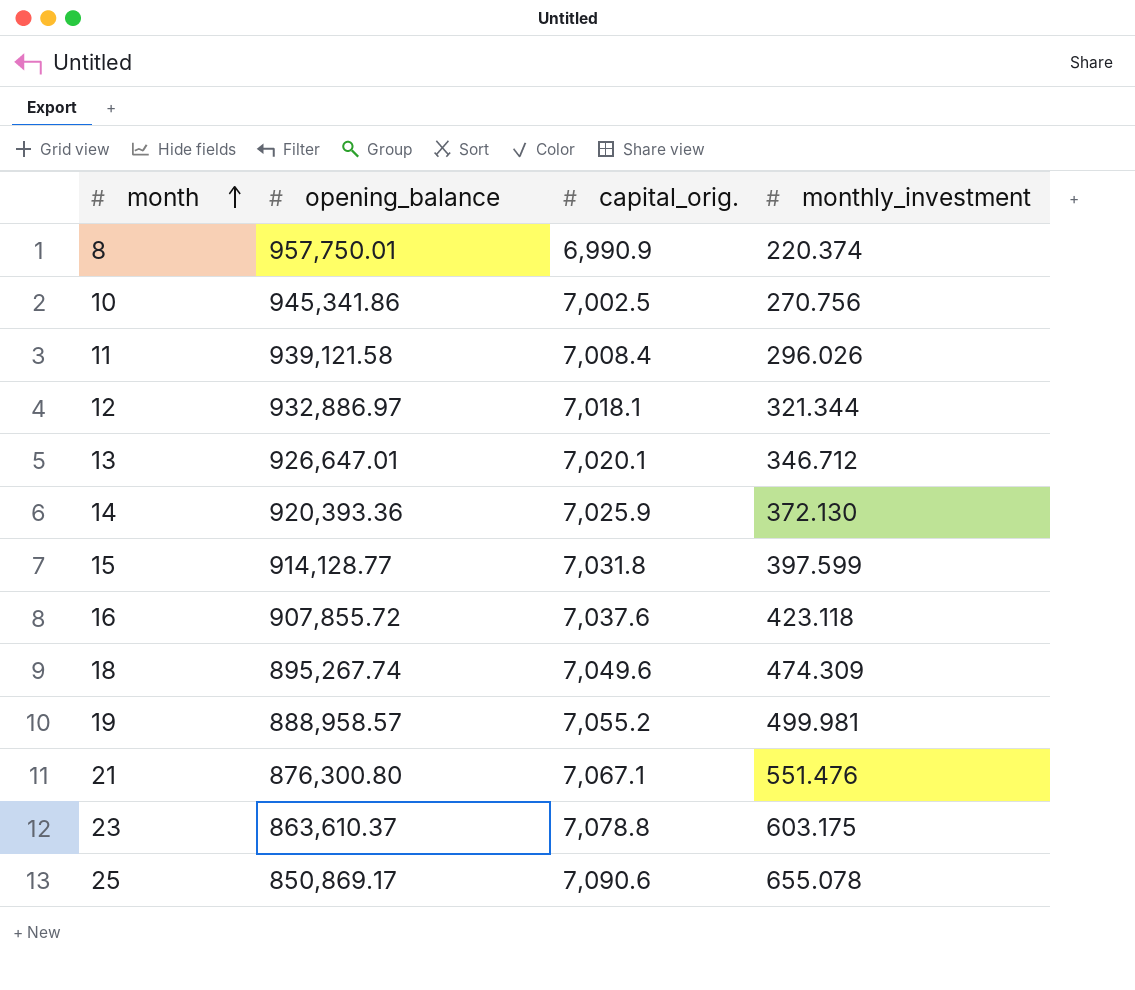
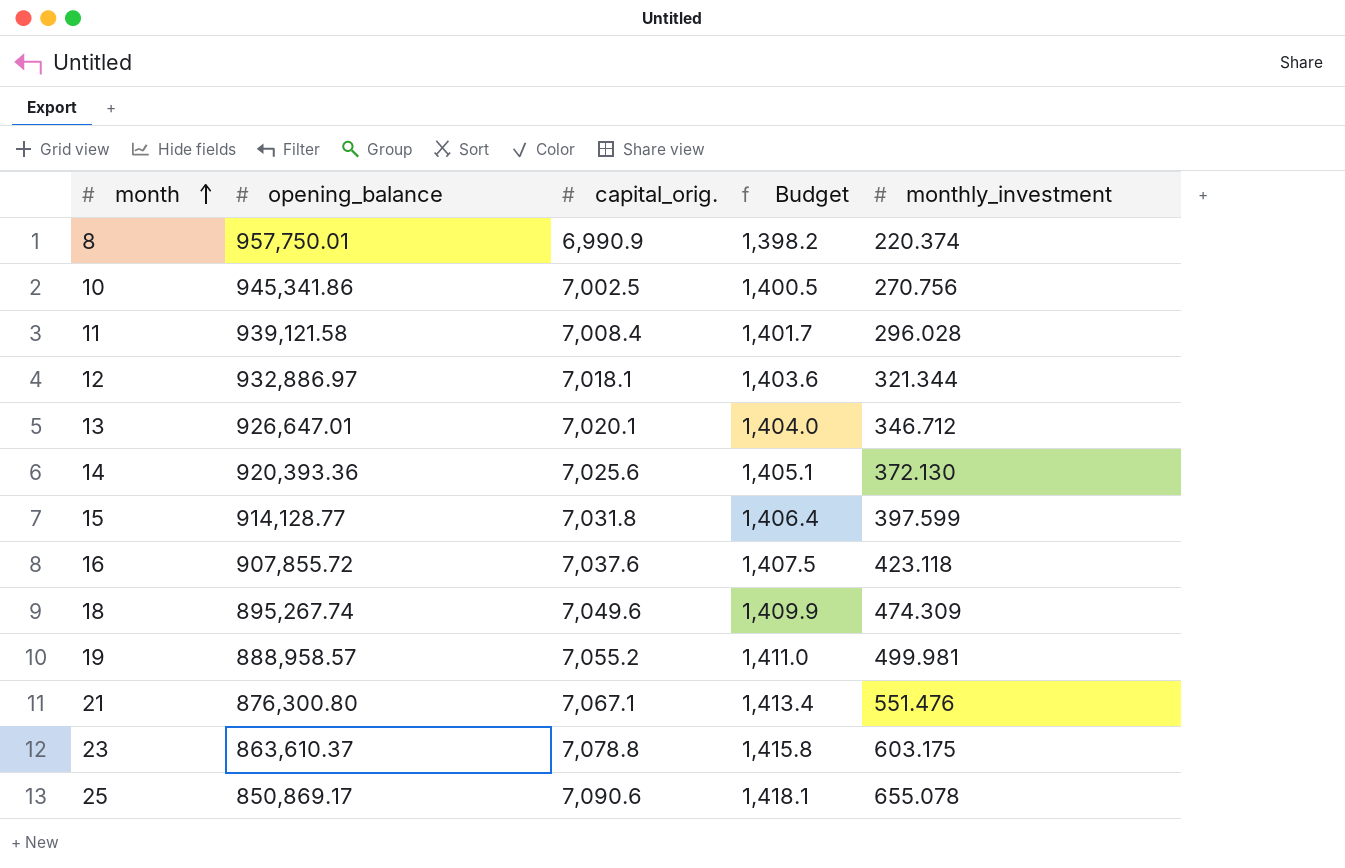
column Budget | formula: none -> [capital_orig.] * 0.2
11 | monthly_investment: 296.026 -> 296.028
14 | capital_orig.: 7,025.9 -> 7,025.6

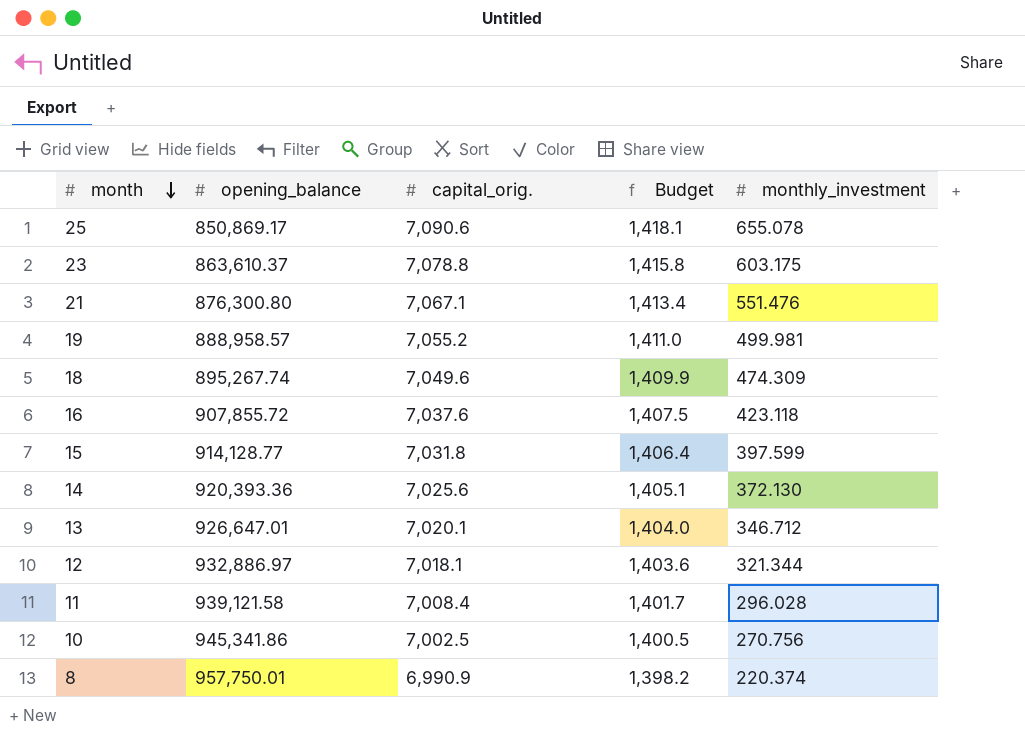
row order: month ascending -> month descending

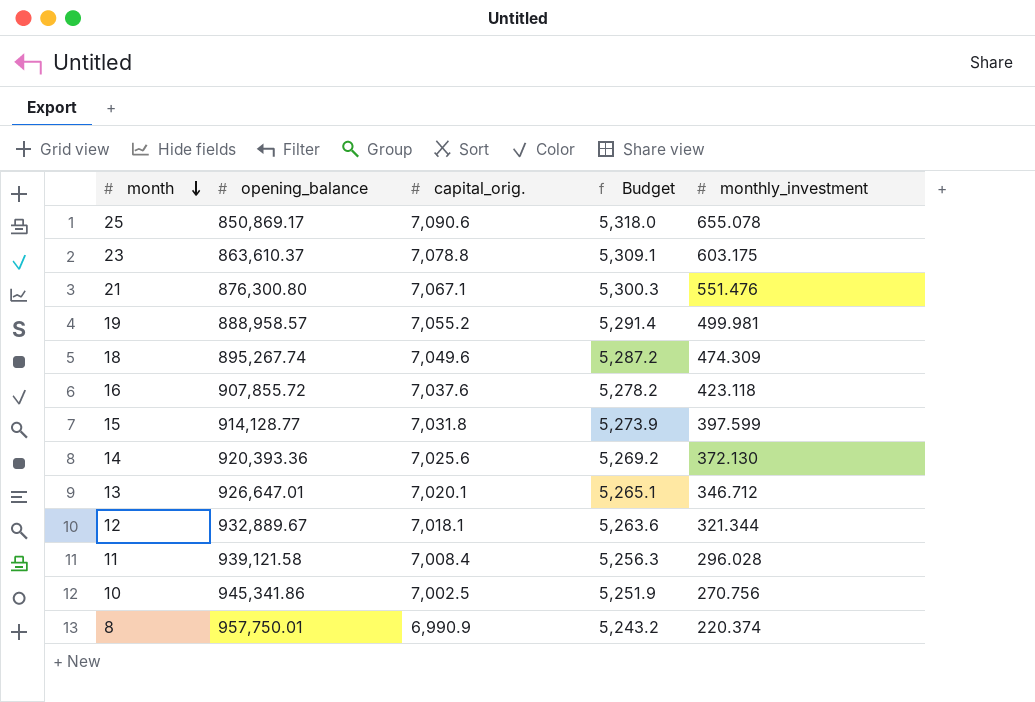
column Budget | formula: [capital_orig.] * 0.2 -> [capital_orig.] * 0.75
12 | opening_balance: 932,886.97 -> 932,889.67

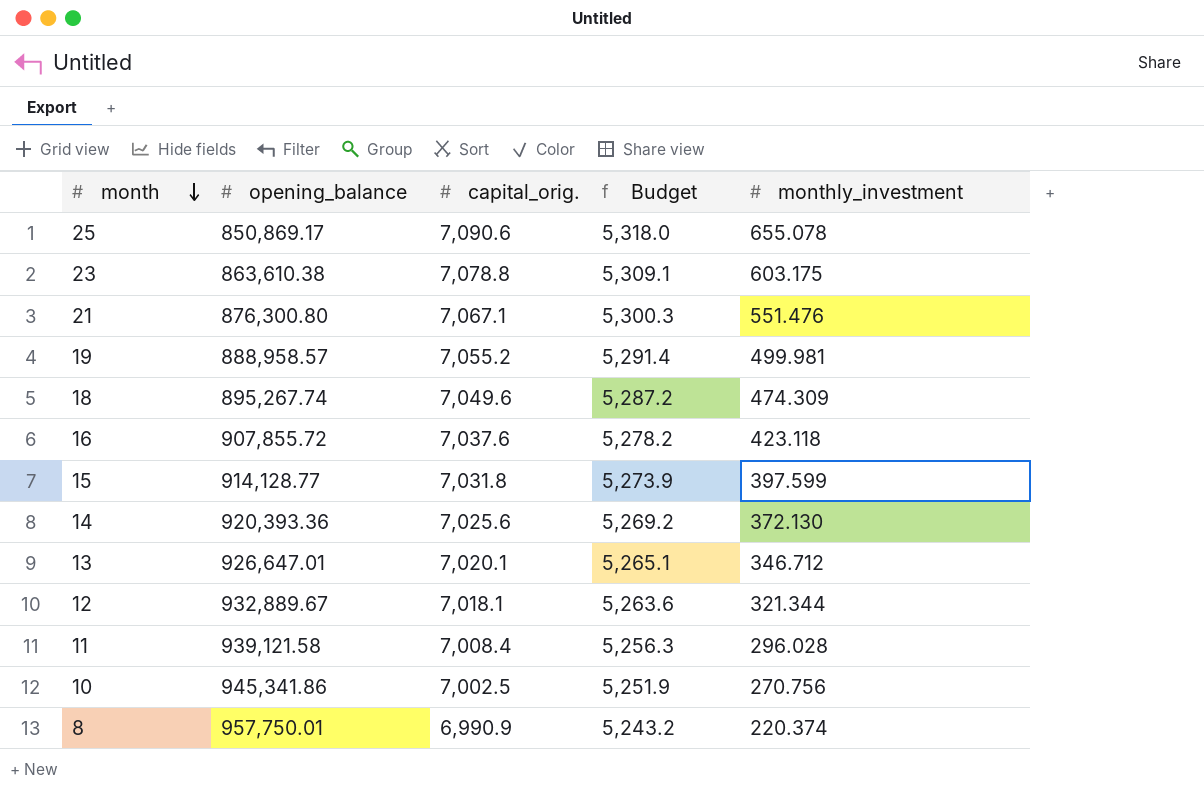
23 | opening_balance: 863,610.37 -> 863,610.38

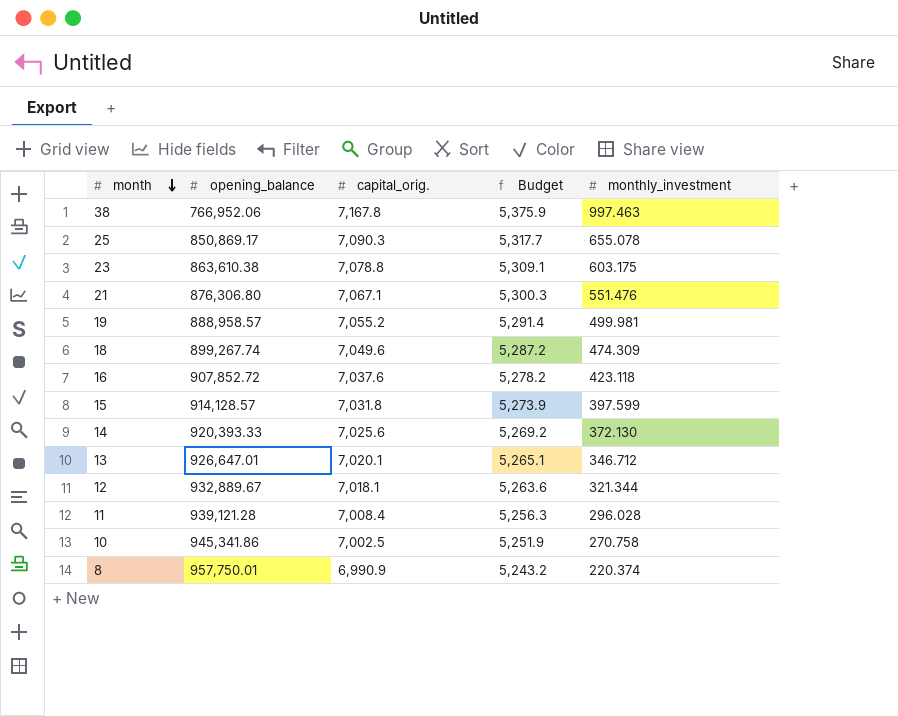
row 38: none -> 766,952.06 | 7,167.8 | 5,375.9 | 997.463
25 | capital_orig.: 7,090.6 -> 7,090.3
25 | Budget: 5,318.0 -> 5,317.7
21 | opening_balance: 876,300.80 -> 876,306.80
18 | opening_balance: 895,267.74 -> 899,267.74
16 | opening_balance: 907,855.72 -> 907,852.72
15 | opening_balance: 914,128.77 -> 914,128.57
14 | opening_balance: 920,393.36 -> 920,393.33
11 | opening_balance: 939,121.58 -> 939,121.28
10 | monthly_investment: 270.756 -> 270.758

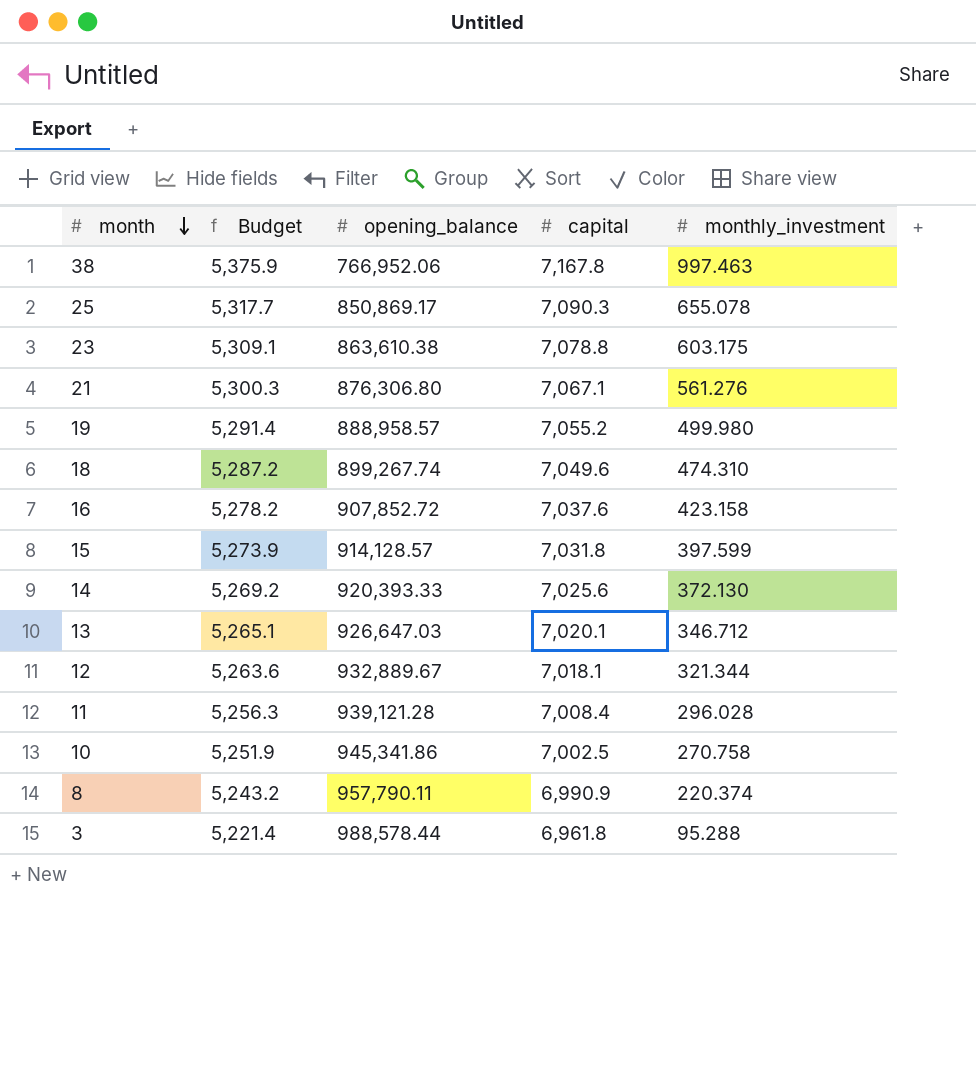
column Budget | position: 4 -> 2
column name: capital_orig. -> capital
21 | monthly_investment: 551.476 -> 561.276
19 | monthly_investment: 499.981 -> 499.980
18 | monthly_investment: 474.309 -> 474.310
16 | monthly_investment: 423.118 -> 423.158
13 | opening_balance: 926,647.01 -> 926,647.03
8 | opening_balance: 957,750.01 -> 957,790.11
row 3: none -> 5,221.4 | 988,578.44 | 6,961.8 | 95.288

